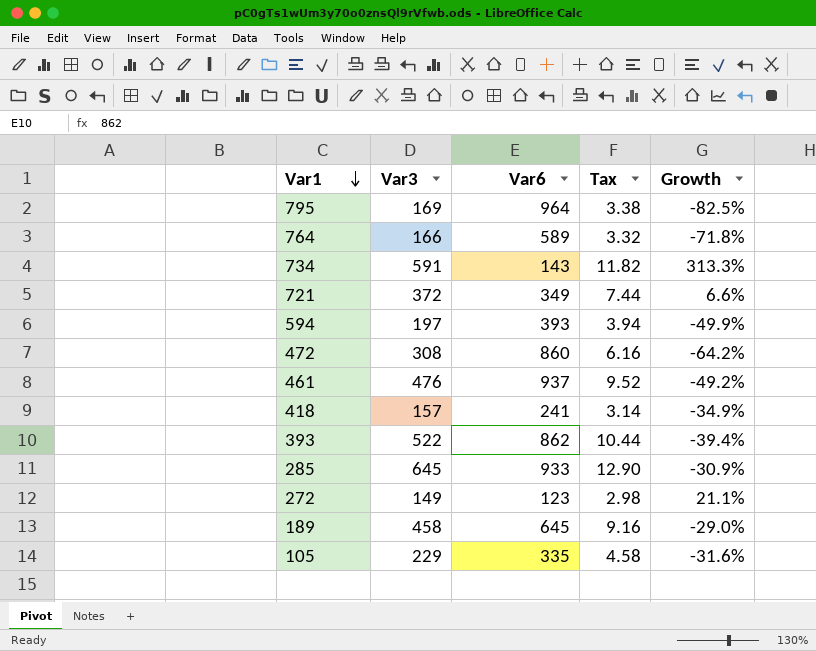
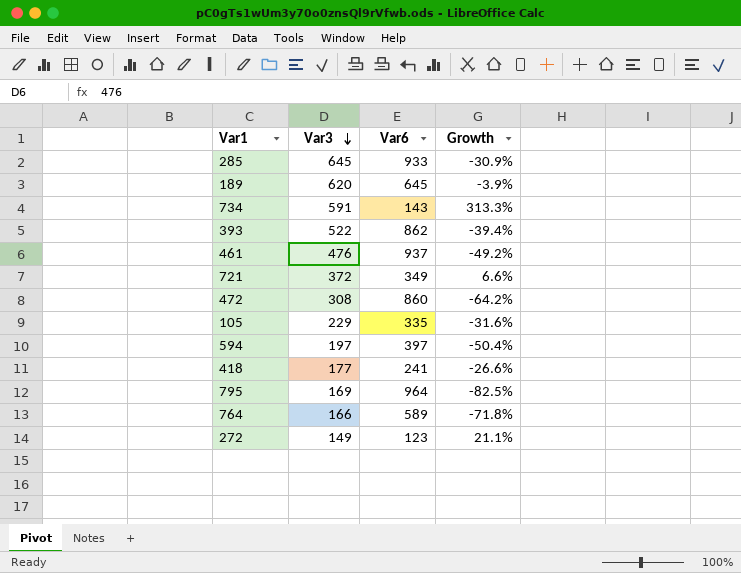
row order: Var1 descending -> Var3 descending
column Tax | formula: [Var3] * 0.02 -> none
189 | Var3: 458 -> 620
189 | Growth: -29.0% -> -3.9%
594 | Var6: 393 -> 397
594 | Growth: -49.9% -> -50.4%
418 | Var3: 157 -> 177
418 | Growth: -34.9% -> -26.6%

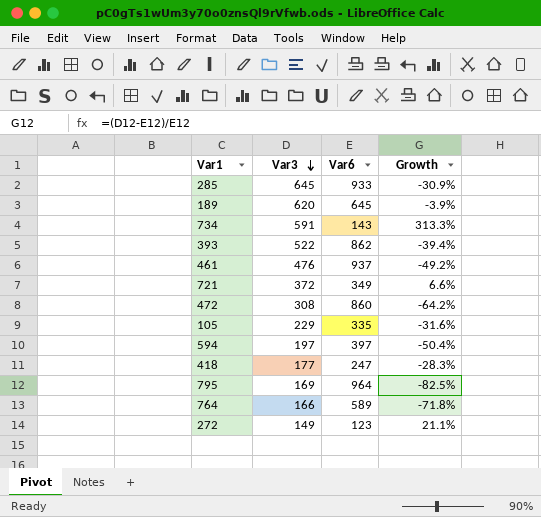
418 | Var6: 241 -> 247
418 | Growth: -26.6% -> -28.3%

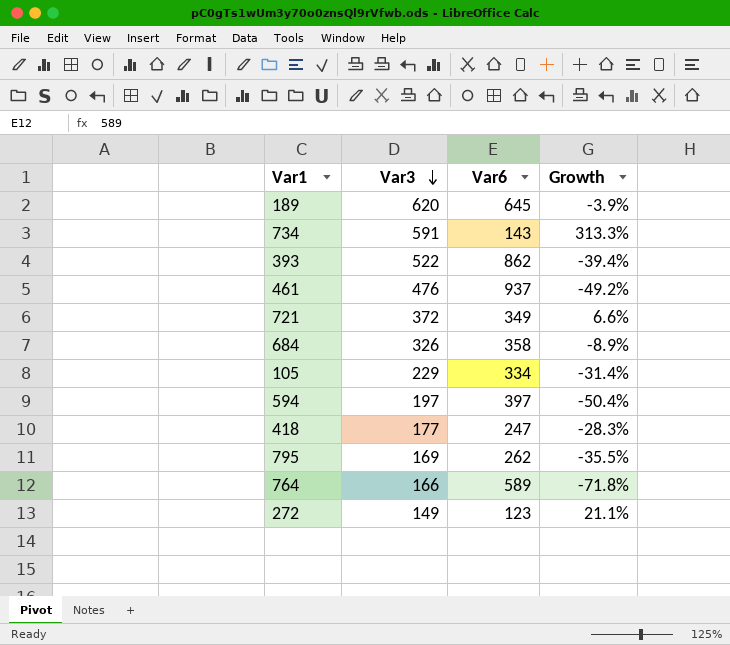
row 285: 645 | 933 | -30.9% -> none
row 472: 308 | 860 | -64.2% -> none
row 684: none -> 326 | 358 | -8.9%
105 | Var6: 335 -> 334
105 | Growth: -31.6% -> -31.4%
795 | Var6: 964 -> 262
795 | Growth: -82.5% -> -35.5%

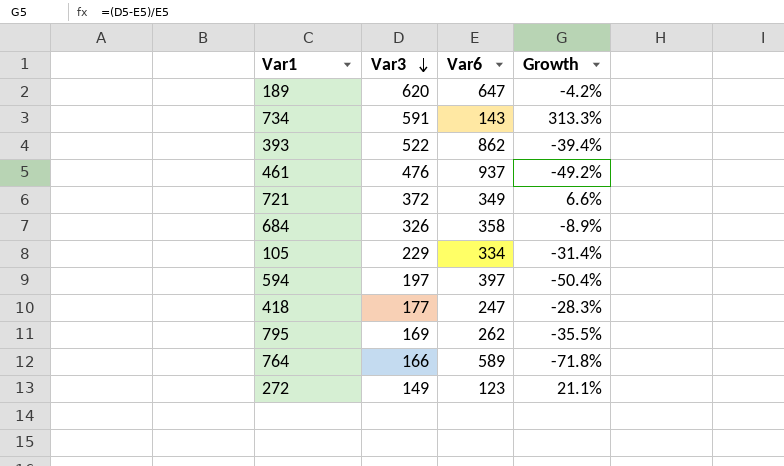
189 | Var6: 645 -> 647
189 | Growth: -3.9% -> -4.2%

